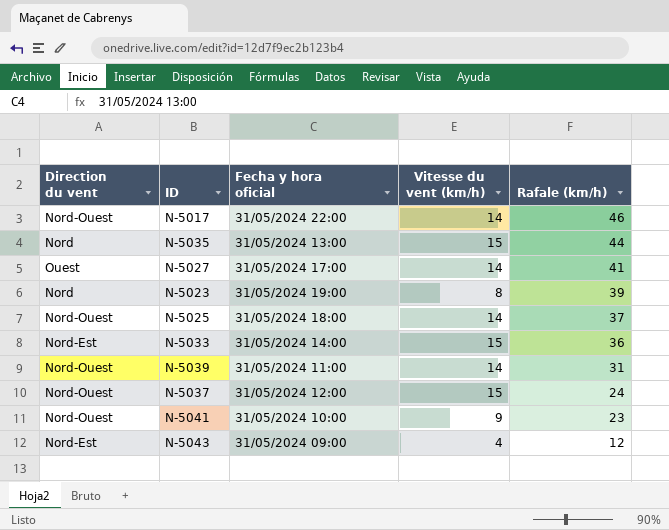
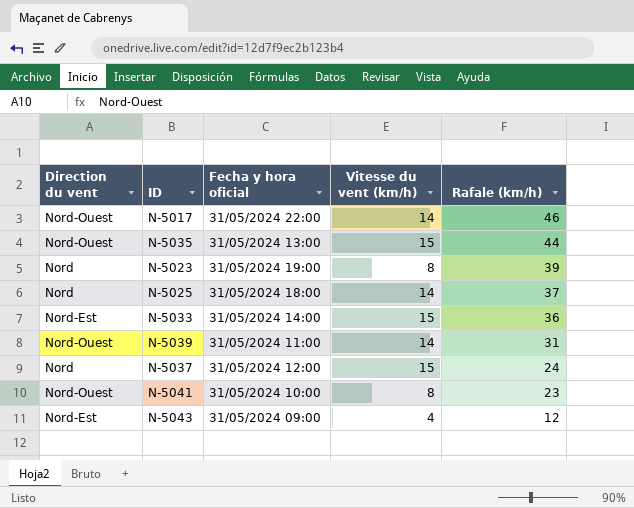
row N-5027: Ouest | 31/05/2024 17:00 | 14 | 41 -> none
N-5035 | Direction du vent: Nord -> Nord-Ouest
N-5025 | Direction du vent: Nord-Ouest -> Nord
N-5037 | Direction du vent: Nord-Ouest -> Nord
N-5041 | Vitesse du vent (km/h): 9 -> 8

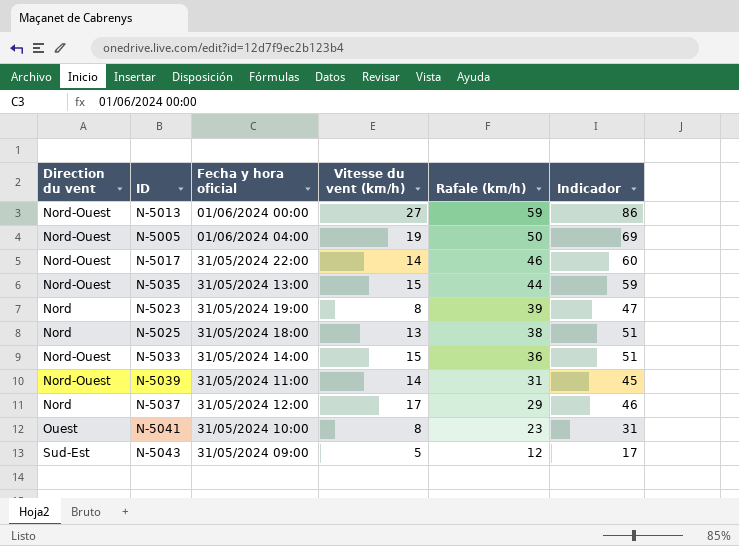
column Indicador | formula: none -> [Vitesse du vent (km/h)] + [Rafale (km/h)]
row N-5013: none -> Nord-Ouest | 01/06/2024 00:00 | 27 | 59 | 86
row N-5005: none -> Nord-Ouest | 01/06/2024 04:00 | 19 | 50 | 69
N-5025 | Vitesse du vent (km/h): 14 -> 13
N-5025 | Rafale (km/h): 37 -> 38
N-5033 | Direction du vent: Nord-Est -> Nord-Ouest
N-5037 | Vitesse du vent (km/h): 15 -> 17
N-5037 | Rafale (km/h): 24 -> 29
N-5041 | Direction du vent: Nord-Ouest -> Ouest
N-5043 | Direction du vent: Nord-Est -> Sud-Est
N-5043 | Vitesse du vent (km/h): 4 -> 5

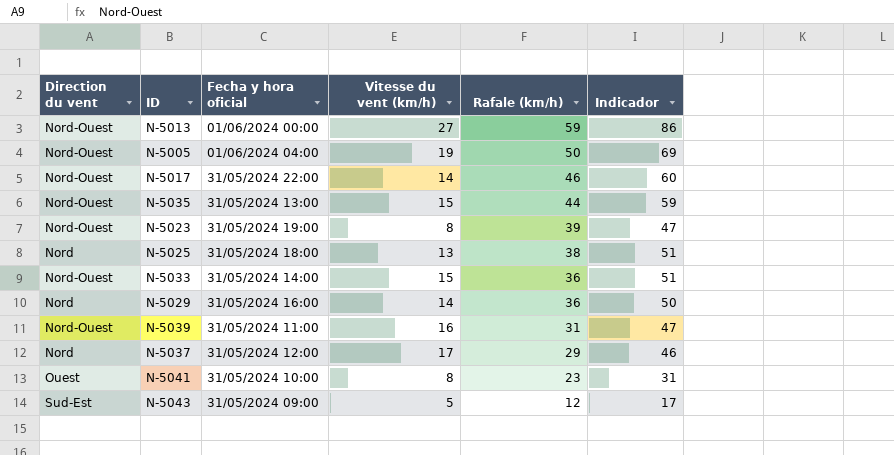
N-5023 | Direction du vent: Nord -> Nord-Ouest
row N-5029: none -> Nord | 31/05/2024 16:00 | 14 | 36 | 50
N-5039 | Vitesse du vent (km/h): 14 -> 16
N-5039 | Indicador: 45 -> 47

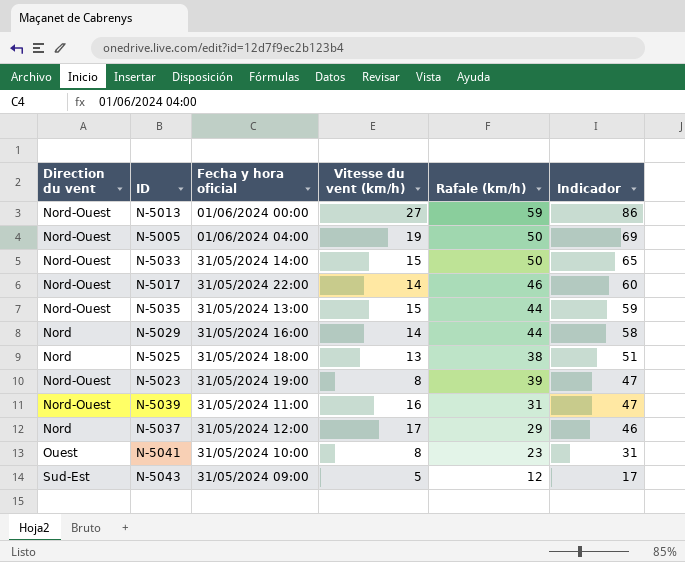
row order: Rafale (km/h) descending -> Indicador descending
N-5033 | Rafale (km/h): 36 -> 50
N-5033 | Indicador: 51 -> 65
N-5029 | Rafale (km/h): 36 -> 44
N-5029 | Indicador: 50 -> 58

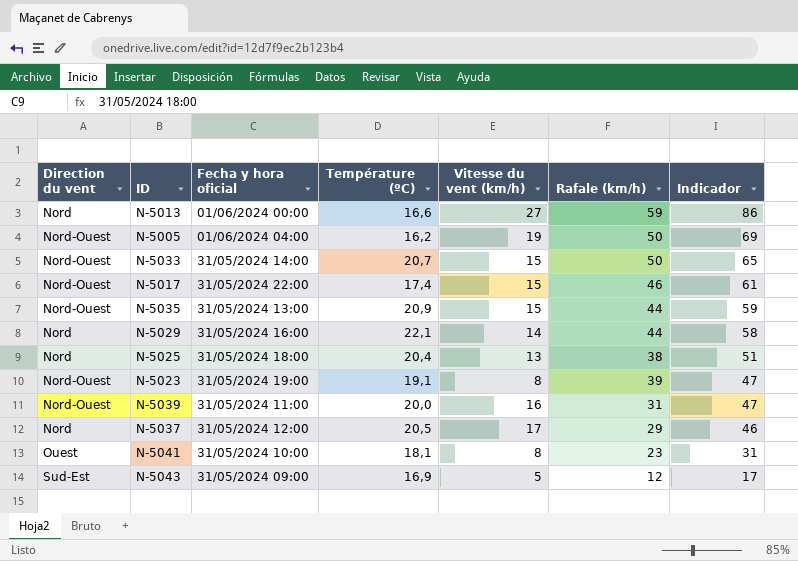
column Température (ºC) | position: none -> 4
N-5013 | Direction du vent: Nord-Ouest -> Nord
N-5017 | Vitesse du vent (km/h): 14 -> 15
N-5017 | Indicador: 60 -> 61

